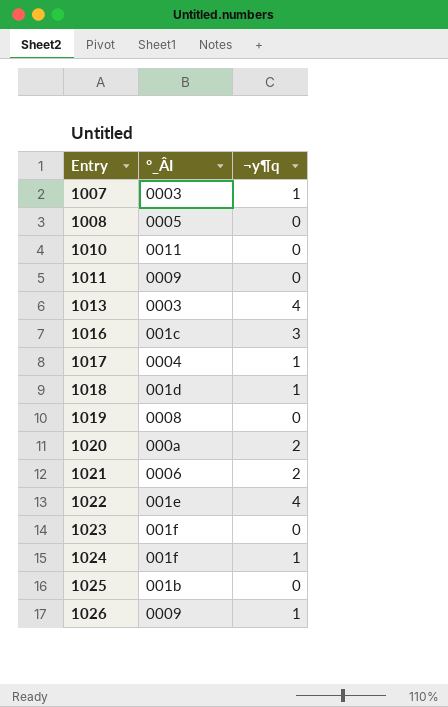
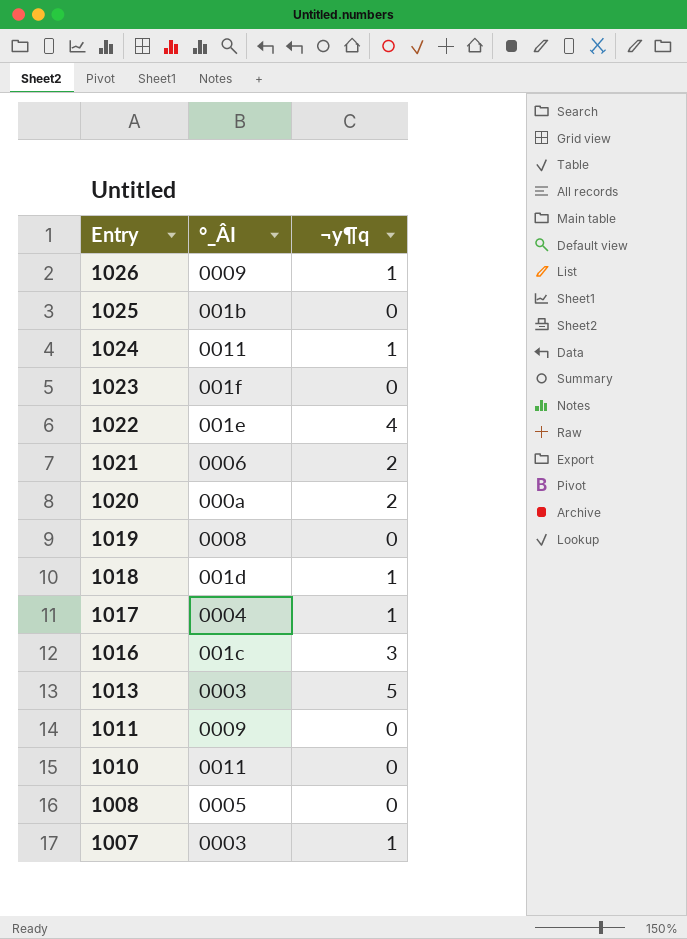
row order: Entry ascending -> Entry descending
1024 | °_ÂI: 001f -> 0011
1013 | ¬y¶q: 4 -> 5

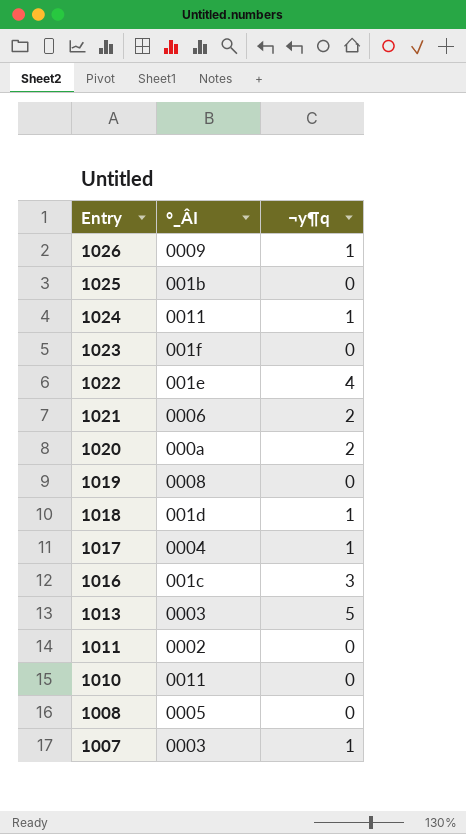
1011 | °_ÂI: 0009 -> 0002

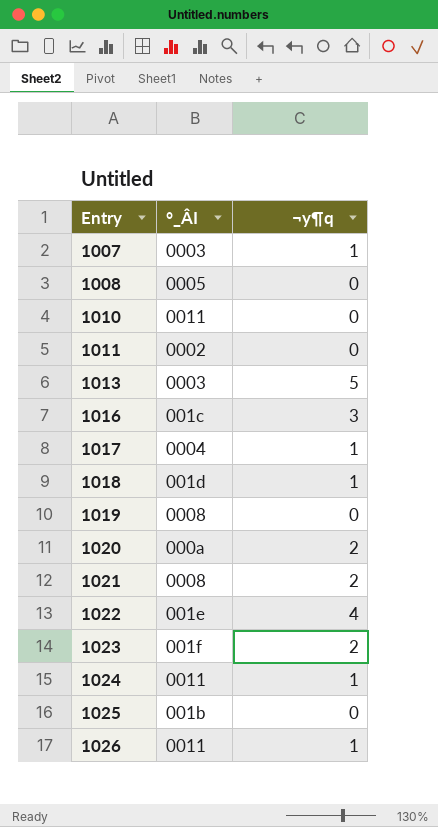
row order: Entry descending -> Entry ascending
1021 | °_ÂI: 0006 -> 0008
1023 | ¬y¶q: 0 -> 2
1026 | °_ÂI: 0009 -> 0011

